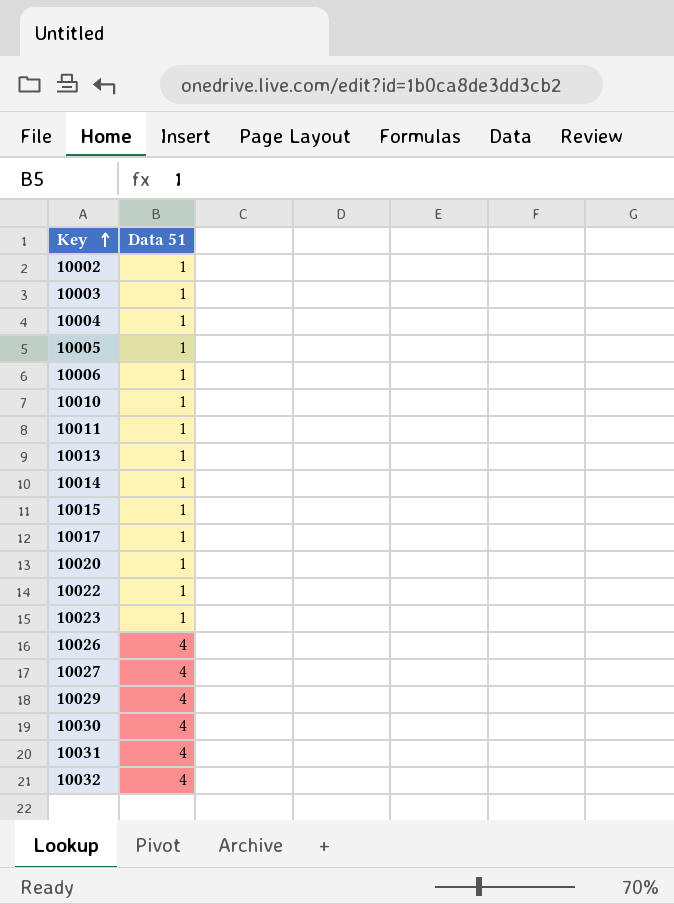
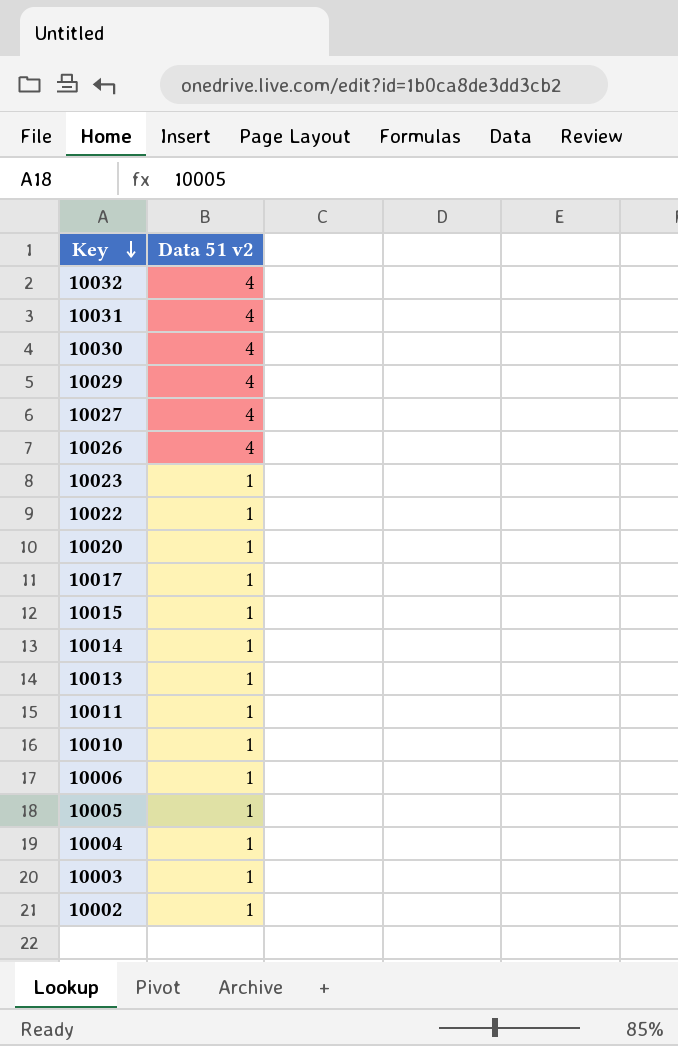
row order: Key ascending -> Key descending
column name: Data 51 -> Data 51 v2

